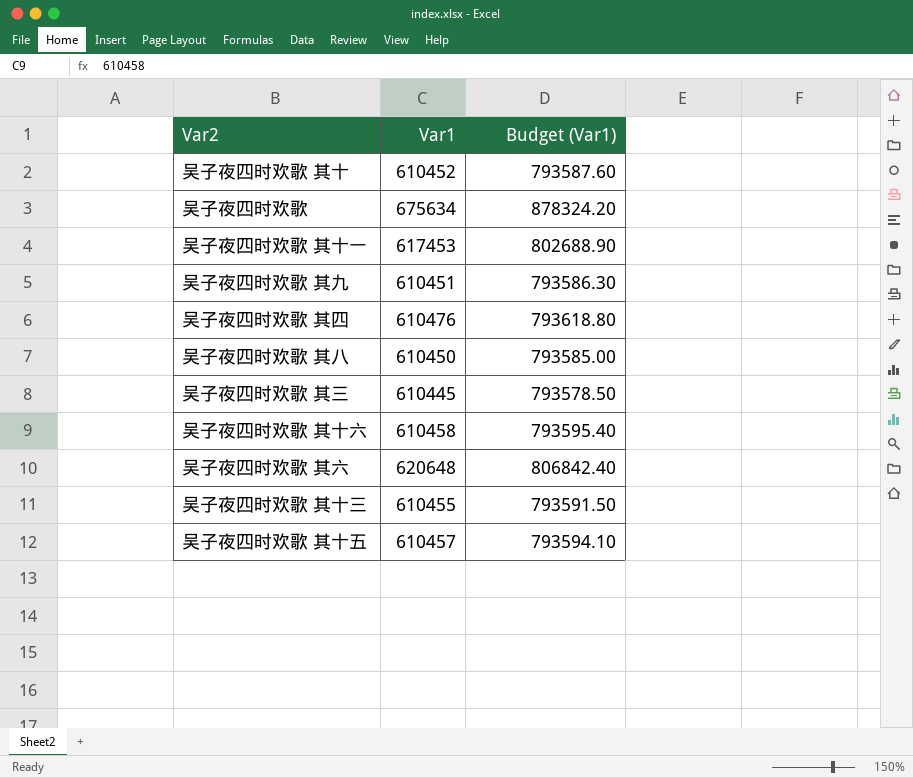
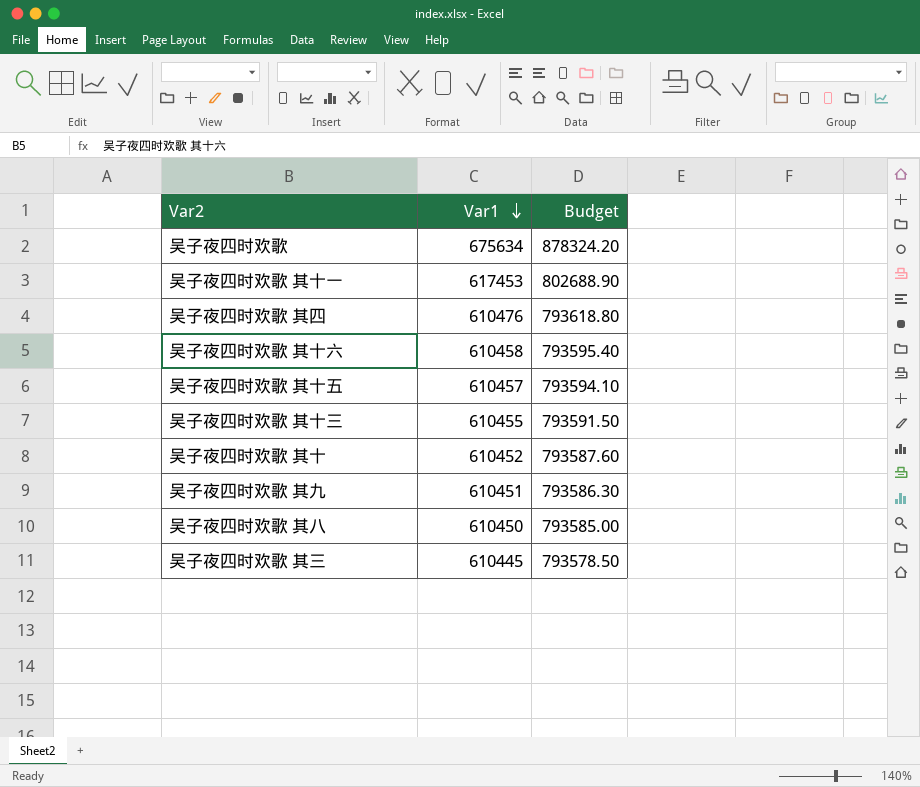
row order: none -> Var1 descending
column name: Budget (Var1) -> Budget
row 吴子夜四时欢歌 其六: 620648 | 806842.40 -> none

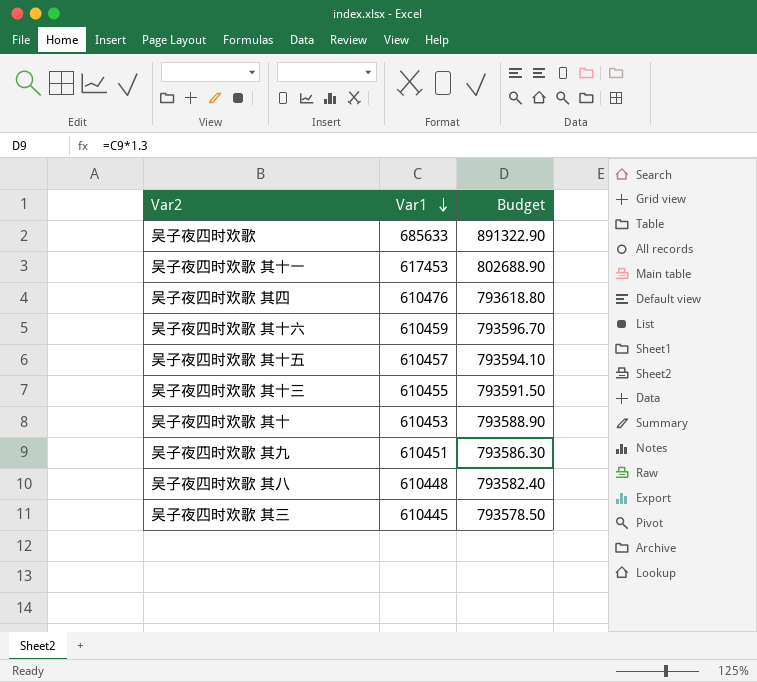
吴子夜四时欢歌 | Var1: 675634 -> 685633
吴子夜四时欢歌 | Budget: 878324.20 -> 891322.90
吴子夜四时欢歌 其十六 | Var1: 610458 -> 610459
吴子夜四时欢歌 其十六 | Budget: 793595.40 -> 793596.70
吴子夜四时欢歌 其十 | Var1: 610452 -> 610453
吴子夜四时欢歌 其十 | Budget: 793587.60 -> 793588.90
吴子夜四时欢歌 其八 | Var1: 610450 -> 610448
吴子夜四时欢歌 其八 | Budget: 793585.00 -> 793582.40

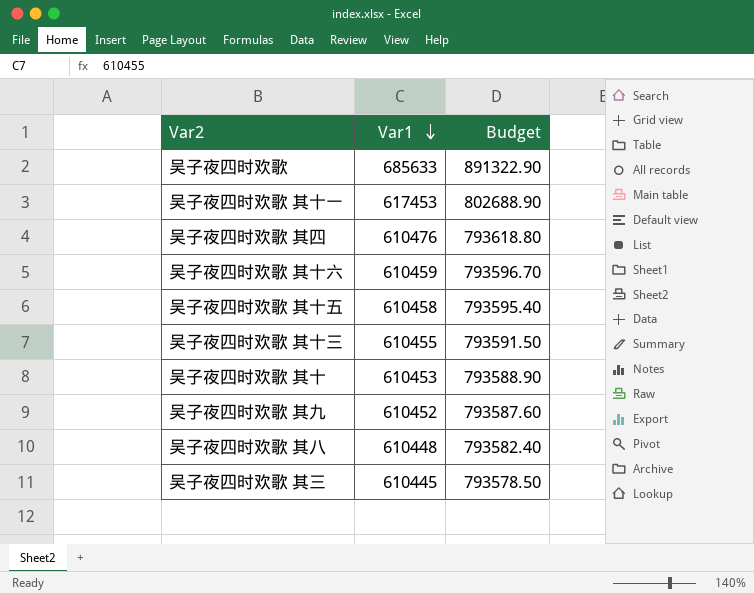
吴子夜四时欢歌 其十五 | Var1: 610457 -> 610458
吴子夜四时欢歌 其十五 | Budget: 793594.10 -> 793595.40
吴子夜四时欢歌 其九 | Var1: 610451 -> 610452
吴子夜四时欢歌 其九 | Budget: 793586.30 -> 793587.60

